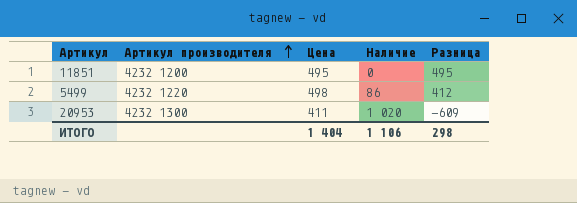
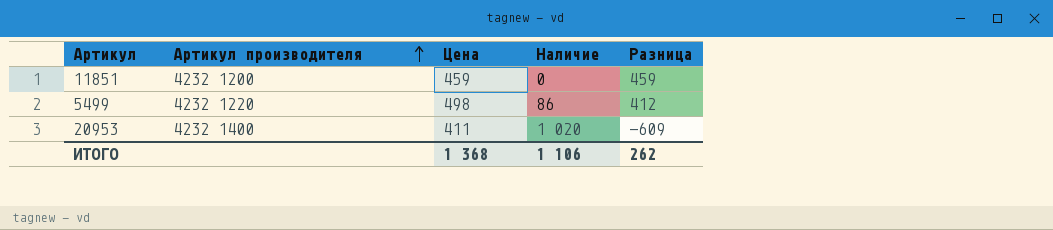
11851 | Цена: 495 -> 459
11851 | Разница: 495 -> 459
20953 | Артикул производителя: 4232 1300 -> 4232 1400
ИТОГО | Цена: 1 404 -> 1 368
ИТОГО | Разница: 298 -> 262

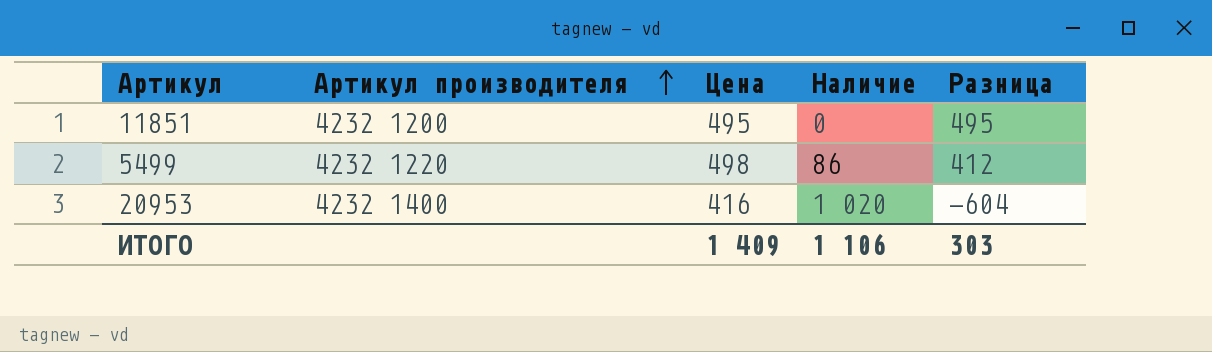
11851 | Цена: 459 -> 495
11851 | Разница: 459 -> 495
20953 | Цена: 411 -> 416
20953 | Разница: -609 -> -604
ИТОГО | Цена: 1 368 -> 1 409
ИТОГО | Разница: 262 -> 303

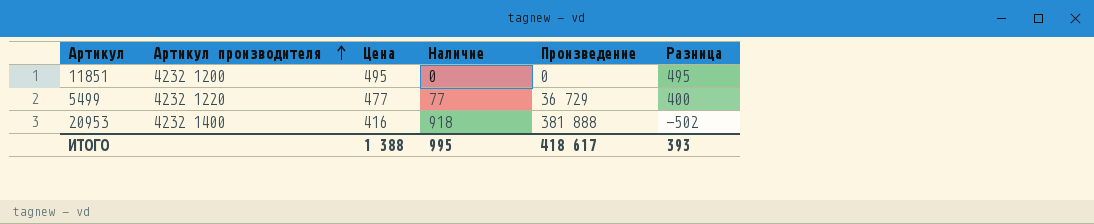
column Произведение | formula: none -> [Цена] * [Наличие]
5499 | Цена: 498 -> 477
5499 | Наличие: 86 -> 77
5499 | Разница: 412 -> 400
20953 | Наличие: 1 020 -> 918
20953 | Разница: -604 -> -502
ИТОГО | Цена: 1 409 -> 1 388
ИТОГО | Наличие: 1 106 -> 995
ИТОГО | Разница: 303 -> 393

